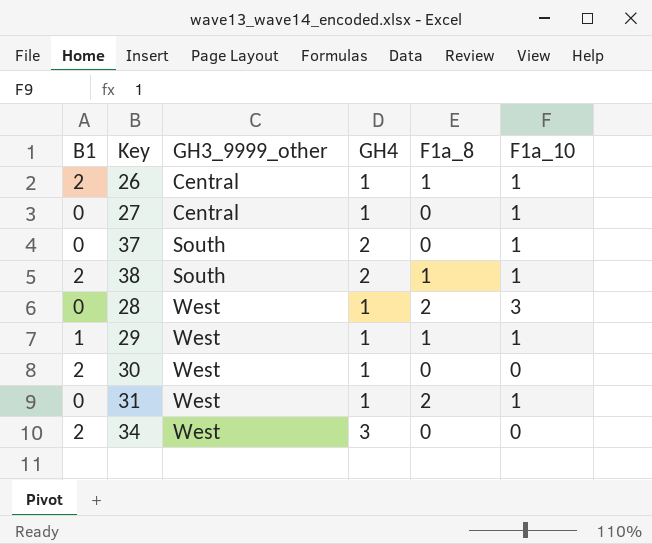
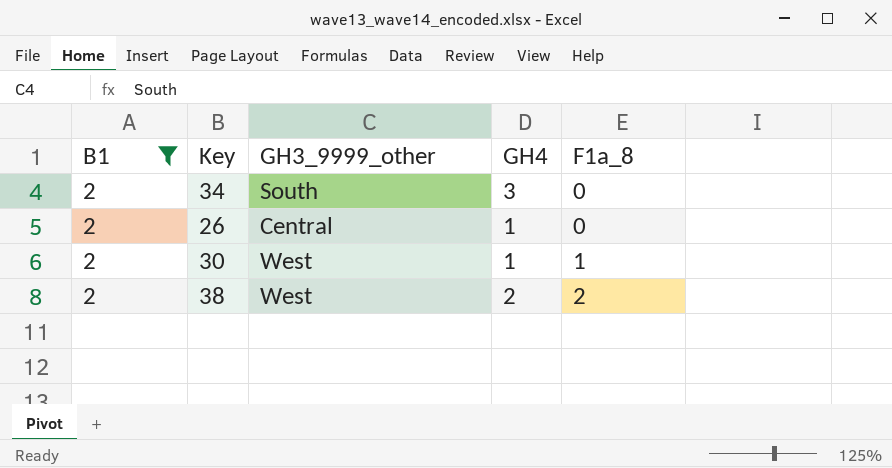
filter: none -> B1 = 2
row order: GH3_9999_other ascending -> F1a_8 ascending
column F1a_10 | position: 6 -> none
34 | GH3_9999_other: West -> South
26 | F1a_8: 1 -> 0
30 | F1a_8: 0 -> 1
38 | GH3_9999_other: South -> West
38 | F1a_8: 1 -> 2

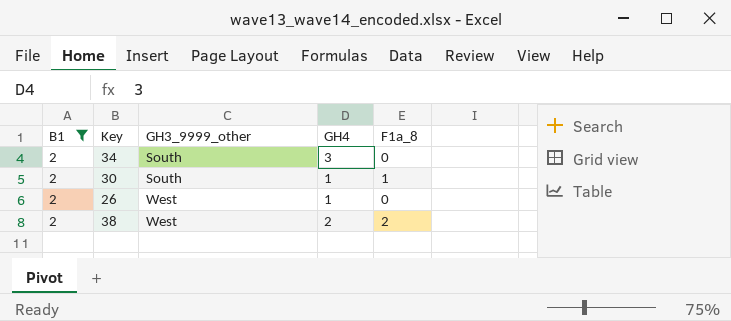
row order: F1a_8 ascending -> GH3_9999_other ascending
30 | GH3_9999_other: West -> South
26 | GH3_9999_other: Central -> West

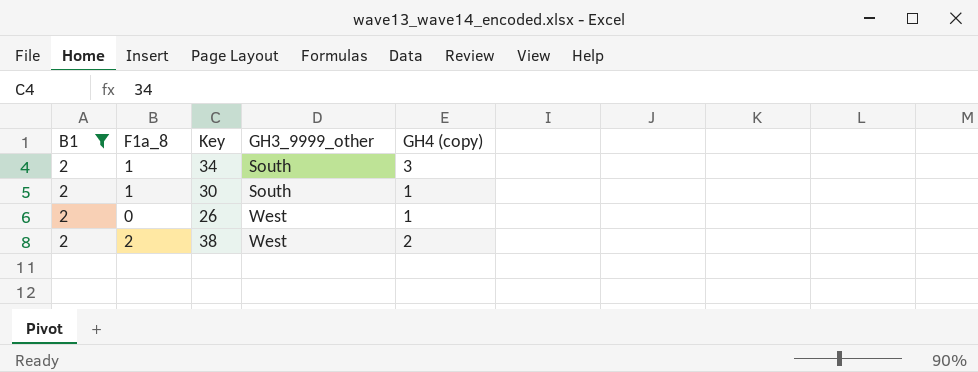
column F1a_8 | position: 5 -> 2
column name: GH4 -> GH4 (copy)
34 | F1a_8: 0 -> 1

